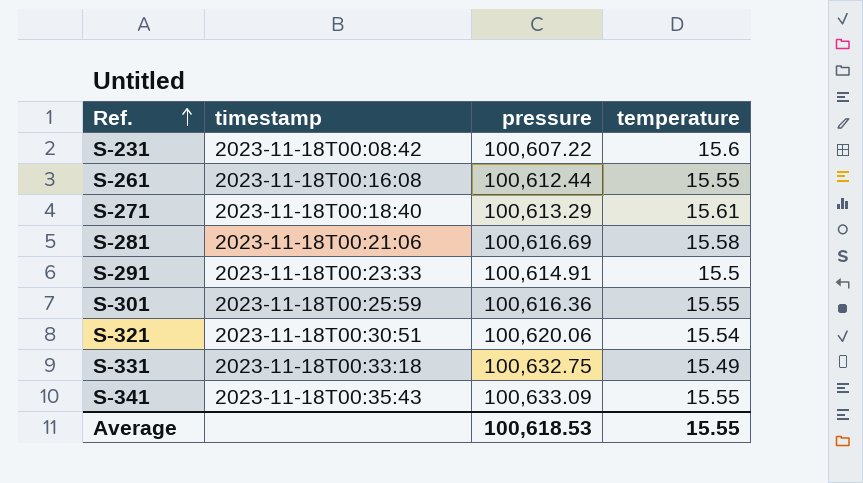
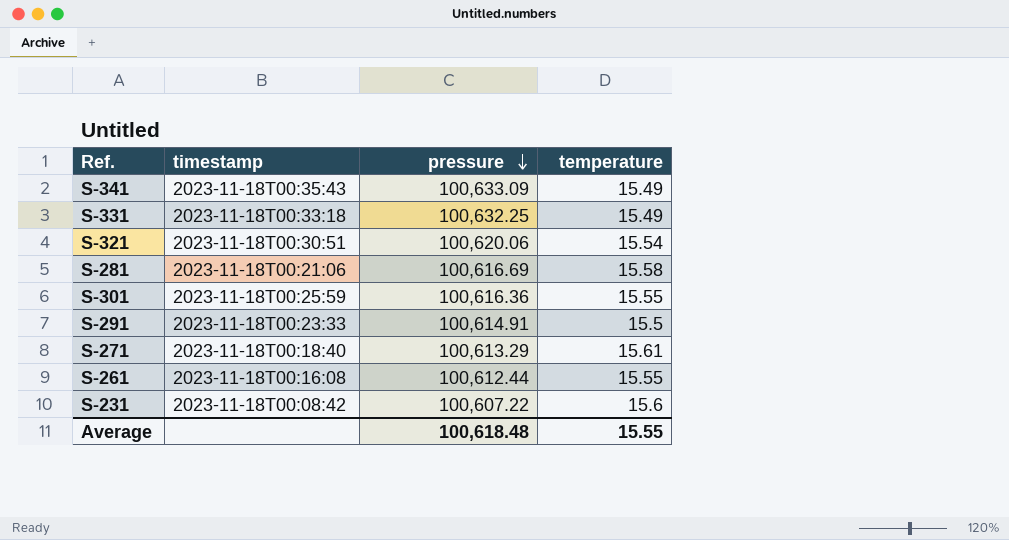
row order: Ref. ascending -> pressure descending
S-341 | temperature: 15.55 -> 15.49
S-331 | pressure: 100,632.75 -> 100,632.25
Average | pressure: 100,618.53 -> 100,618.48

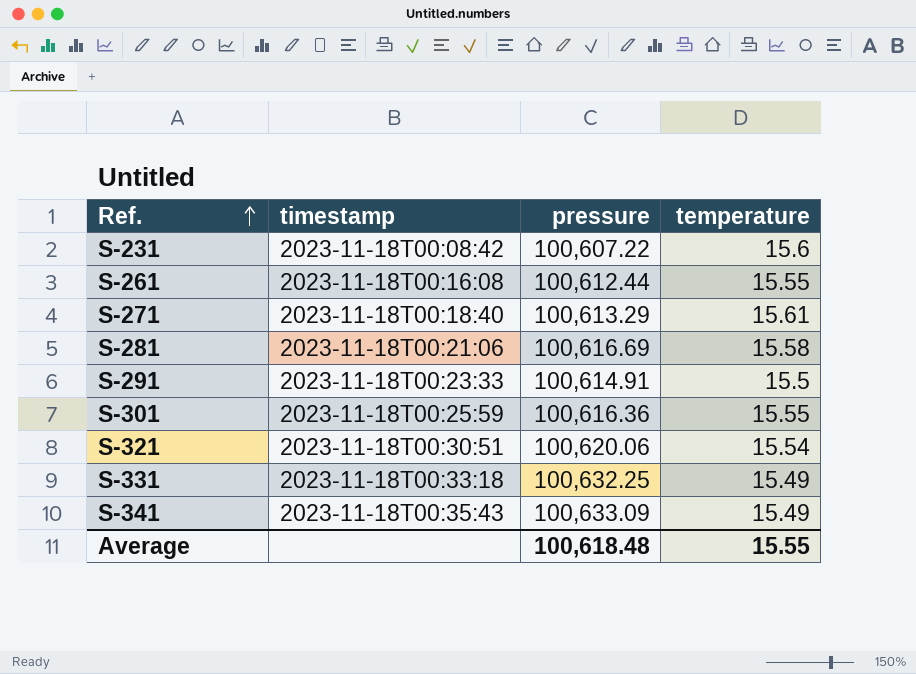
row order: pressure descending -> Ref. ascending

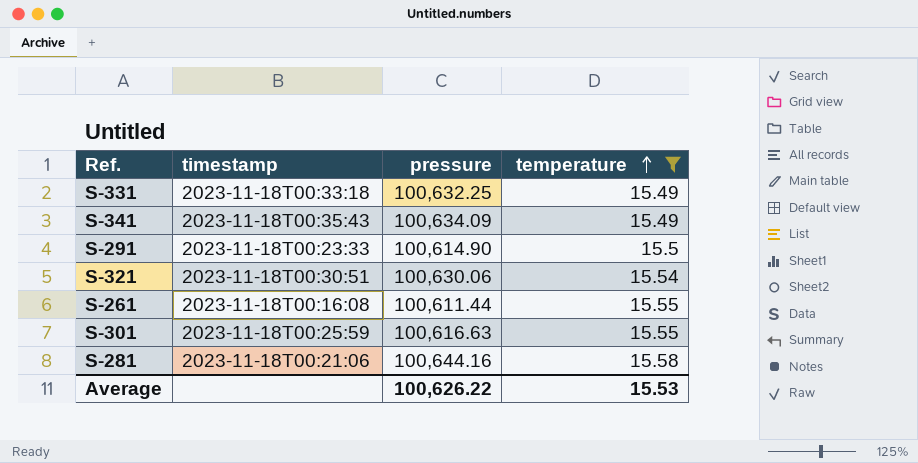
filter: none -> temperature <= 15.58
row order: Ref. ascending -> temperature ascending
S-341 | pressure: 100,633.09 -> 100,634.09
S-291 | pressure: 100,614.91 -> 100,614.90
S-321 | pressure: 100,620.06 -> 100,630.06
S-261 | pressure: 100,612.44 -> 100,611.44
S-301 | pressure: 100,616.36 -> 100,616.63
S-281 | pressure: 100,616.69 -> 100,644.16
Average | pressure: 100,618.48 -> 100,626.22
Average | temperature: 15.55 -> 15.53

